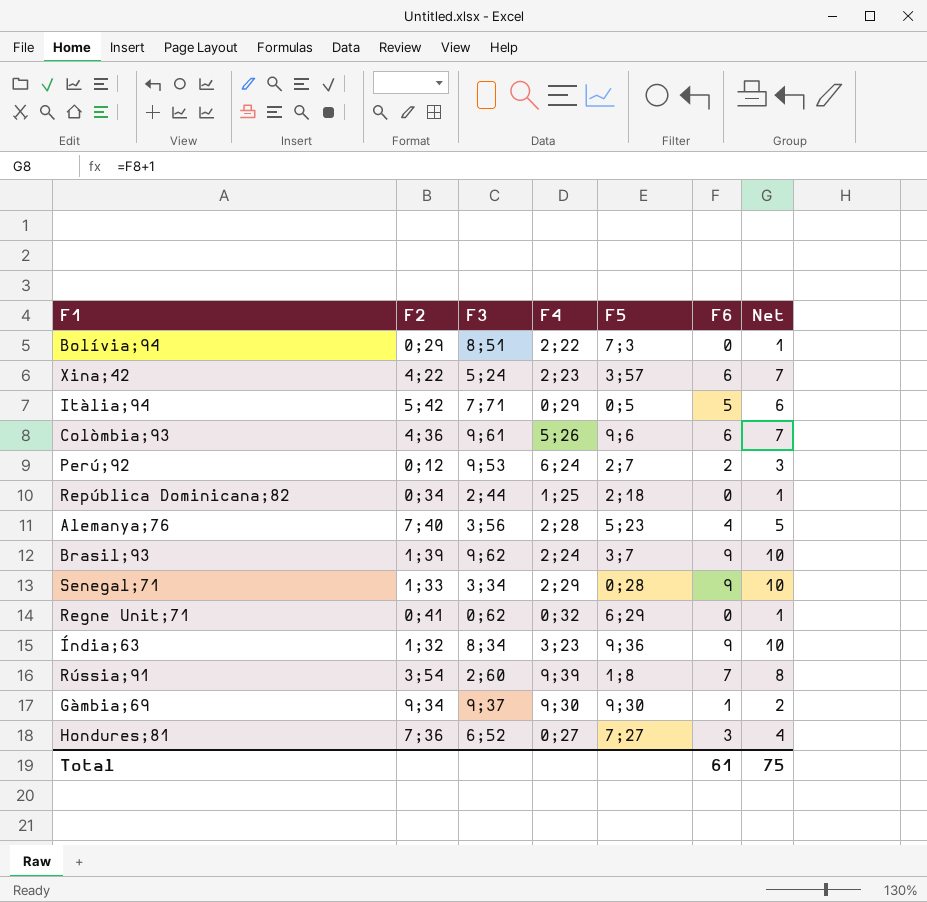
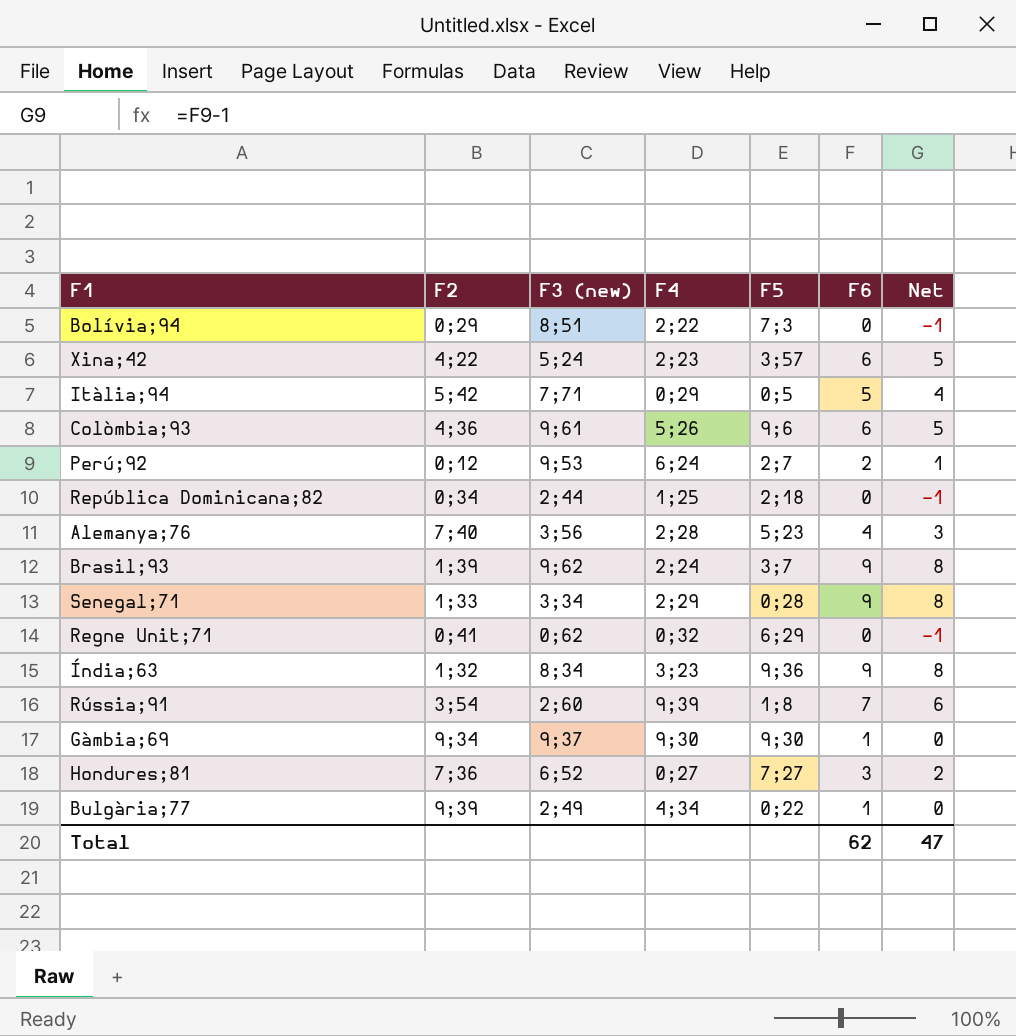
column name: F3 -> F3 (new)
column Net | formula: [F6] + 1 -> [F6] - 1
row Bulgària;77: none -> 9;39 | 2;49 | 4;34 | 0;22 | 1 | 0
Total | F6: 61 -> 62
Total | Net: 75 -> 47

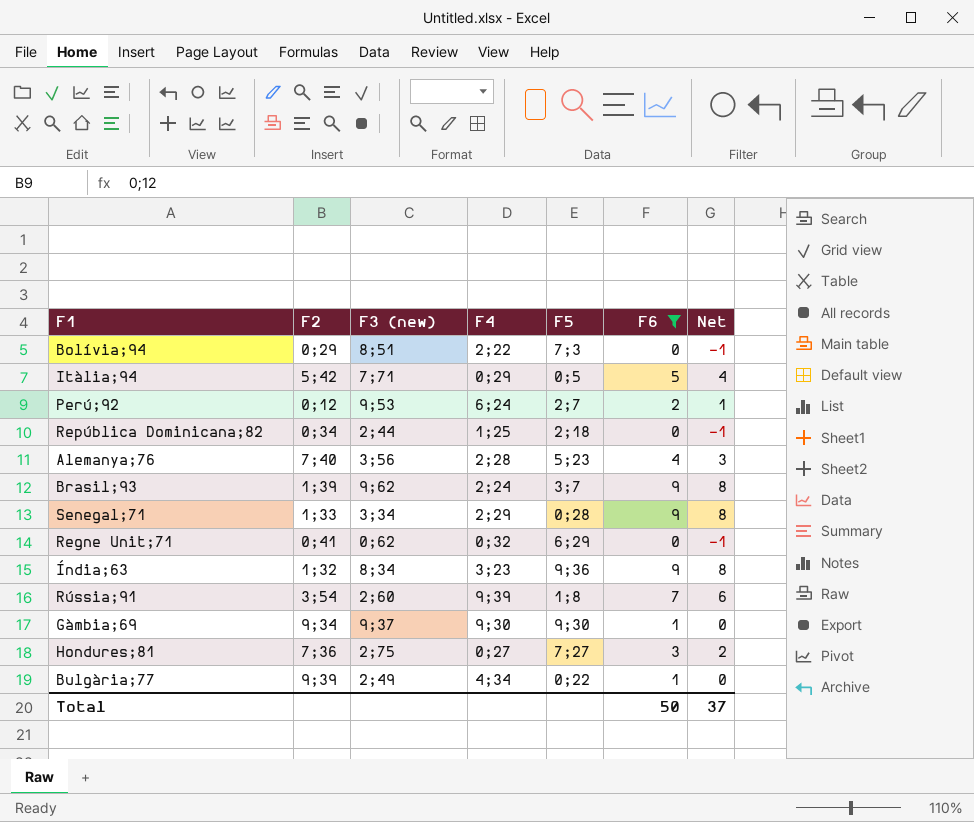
filter: none -> F6 != 6
Hondures;81 | F3 (new): 6;52 -> 2;75
Total | F6: 62 -> 50
Total | Net: 47 -> 37

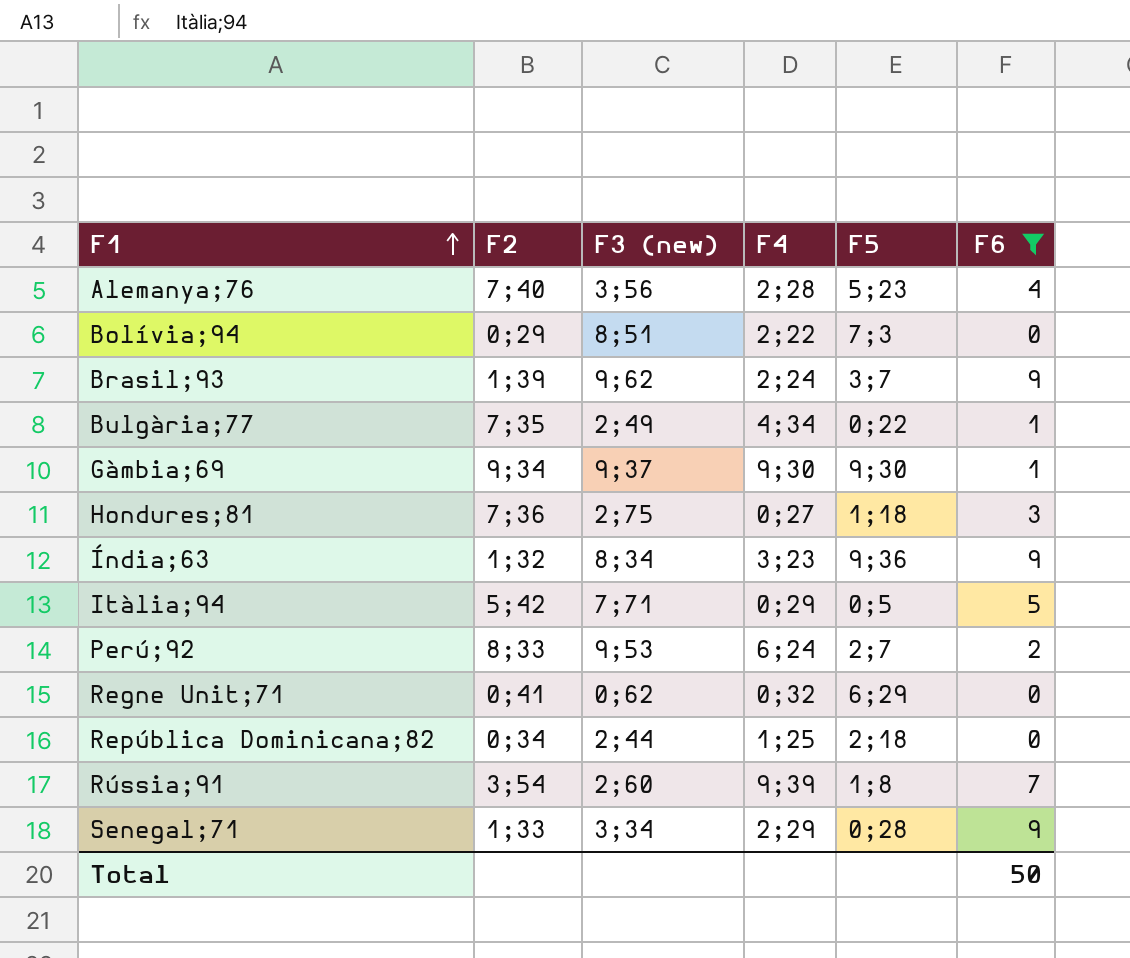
row order: none -> F1 ascending
column Net | formula: [F6] - 1 -> none
Bulgària;77 | F2: 9;39 -> 7;35
Hondures;81 | F5: 7;27 -> 1;18
Perú;92 | F2: 0;12 -> 8;33

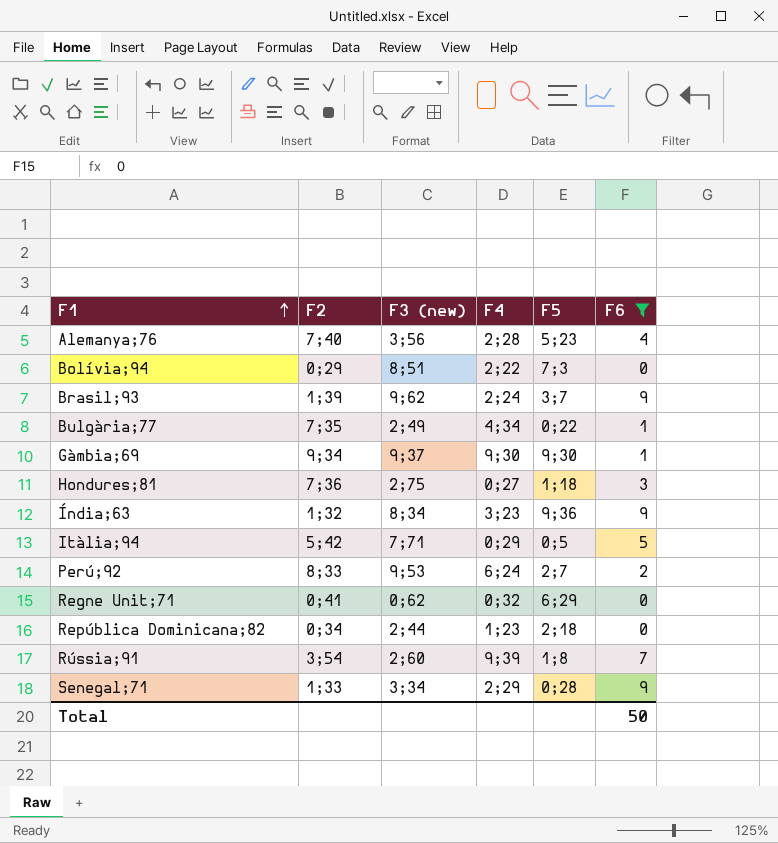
República Dominicana;82 | F4: 1;25 -> 1;23

